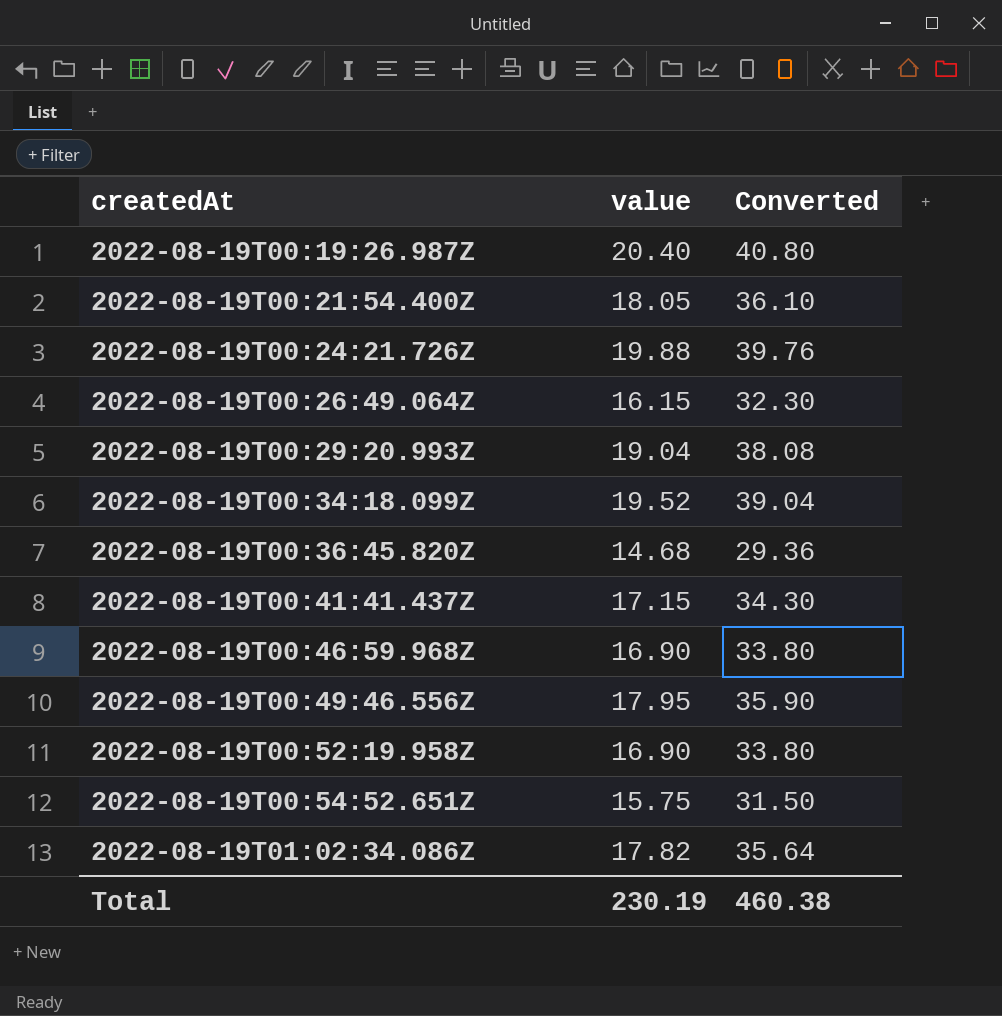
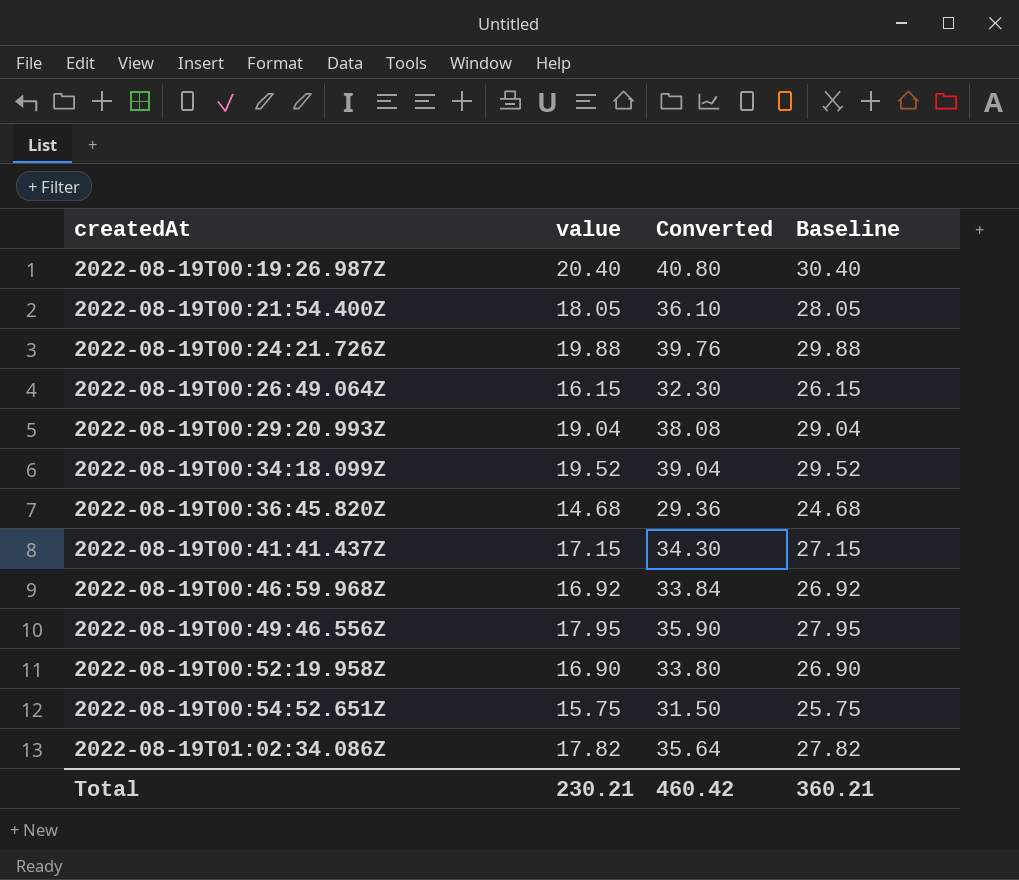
column Baseline | formula: none -> [value] + 10
2022-08-19T00:46:59.968Z | value: 16.90 -> 16.92
2022-08-19T00:46:59.968Z | Converted: 33.80 -> 33.84
Total | value: 230.19 -> 230.21
Total | Converted: 460.38 -> 460.42

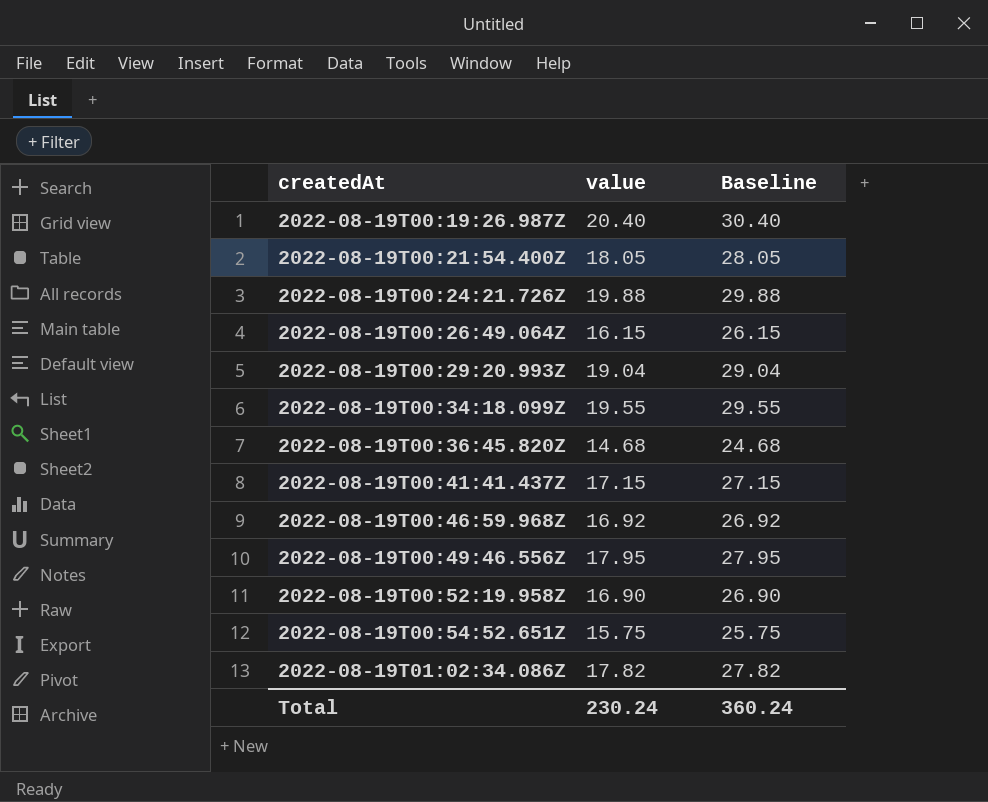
column Converted | formula: [value] * 2 -> none
2022-08-19T00:34:18.099Z | value: 19.52 -> 19.55
2022-08-19T00:34:18.099Z | Baseline: 29.52 -> 29.55
Total | value: 230.21 -> 230.24
Total | Baseline: 360.21 -> 360.24

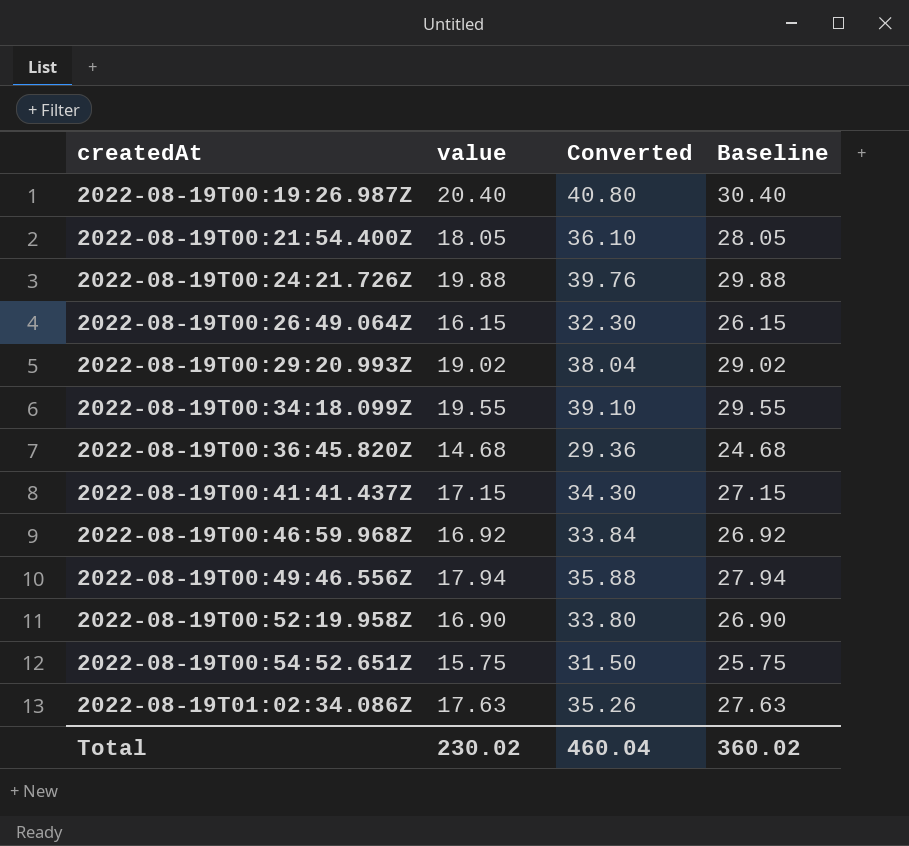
column Converted | formula: none -> [value] * 2
2022-08-19T00:29:20.993Z | value: 19.04 -> 19.02
2022-08-19T00:29:20.993Z | Baseline: 29.04 -> 29.02
2022-08-19T00:49:46.556Z | value: 17.95 -> 17.94
2022-08-19T00:49:46.556Z | Baseline: 27.95 -> 27.94
2022-08-19T01:02:34.086Z | value: 17.82 -> 17.63
2022-08-19T01:02:34.086Z | Baseline: 27.82 -> 27.63
Total | value: 230.24 -> 230.02
Total | Baseline: 360.24 -> 360.02

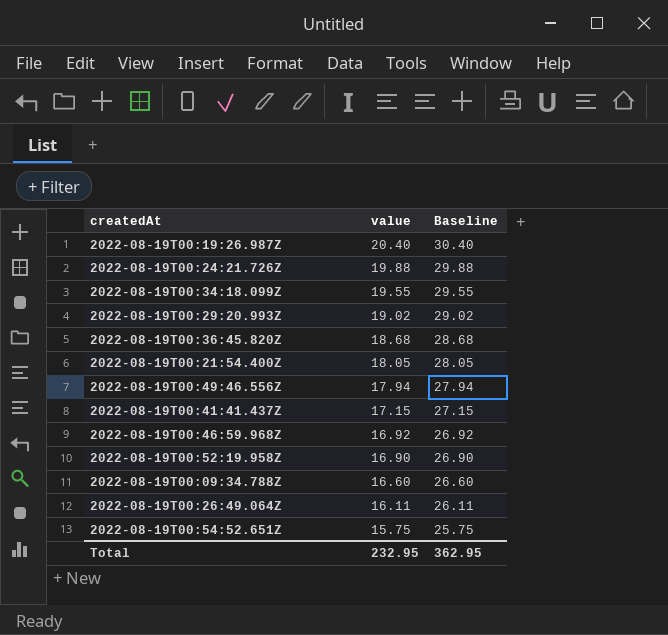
row order: createdAt ascending -> value descending
column Converted | formula: [value] * 2 -> none
row 2022-08-19T01:02:34.086Z: 17.63 | 35.26 | 27.63 -> none
2022-08-19T00:36:45.820Z | value: 14.68 -> 18.68
2022-08-19T00:36:45.820Z | Baseline: 24.68 -> 28.68
row 2022-08-19T00:09:34.788Z: none -> 16.60 | 26.60
2022-08-19T00:26:49.064Z | value: 16.15 -> 16.11
2022-08-19T00:26:49.064Z | Baseline: 26.15 -> 26.11
Total | value: 230.02 -> 232.95
Total | Baseline: 360.02 -> 362.95

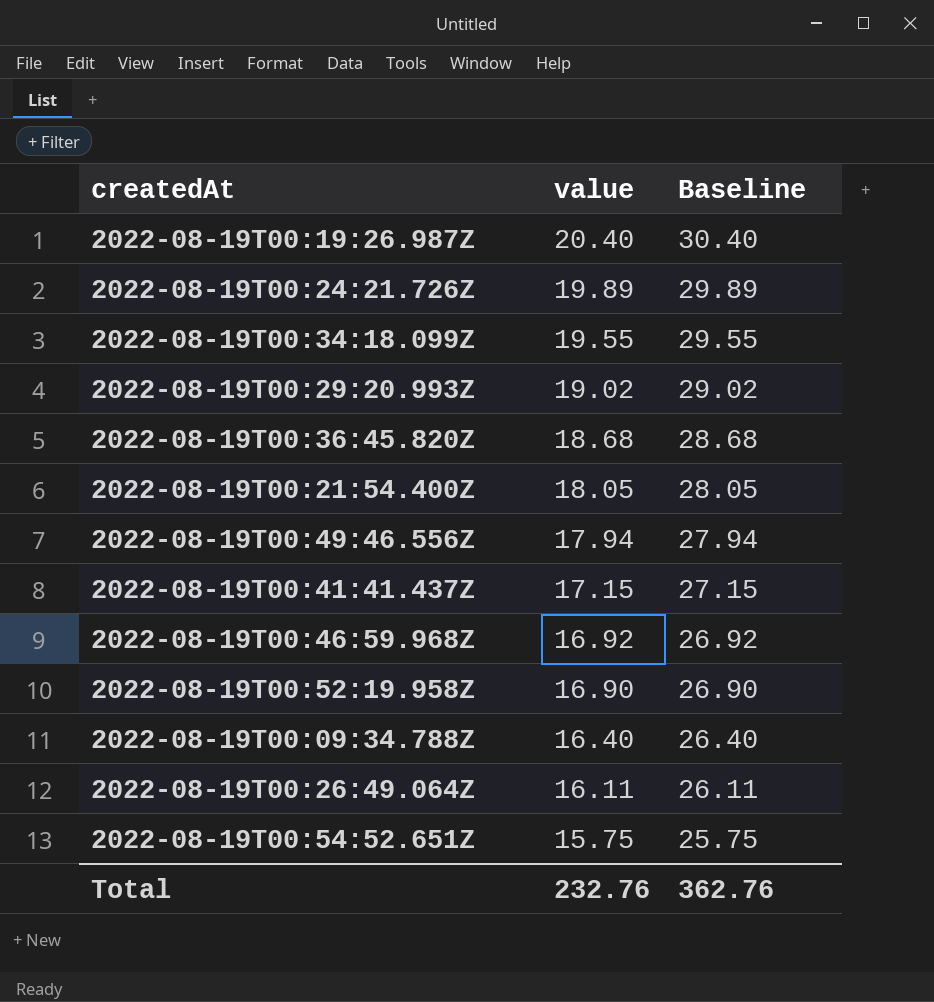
2022-08-19T00:24:21.726Z | value: 19.88 -> 19.89
2022-08-19T00:24:21.726Z | Baseline: 29.88 -> 29.89
2022-08-19T00:09:34.788Z | value: 16.60 -> 16.40
2022-08-19T00:09:34.788Z | Baseline: 26.60 -> 26.40
Total | value: 232.95 -> 232.76
Total | Baseline: 362.95 -> 362.76

